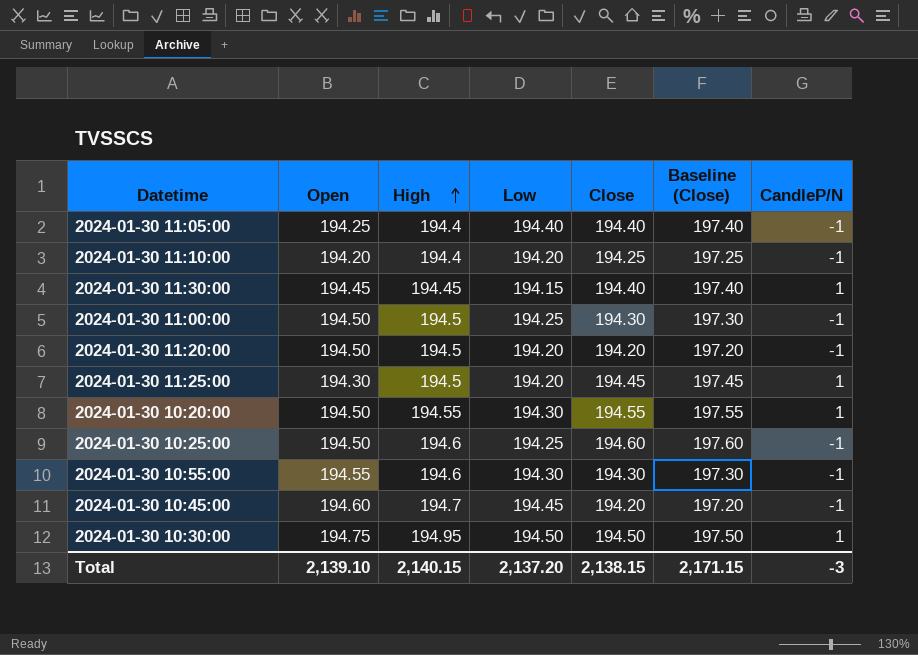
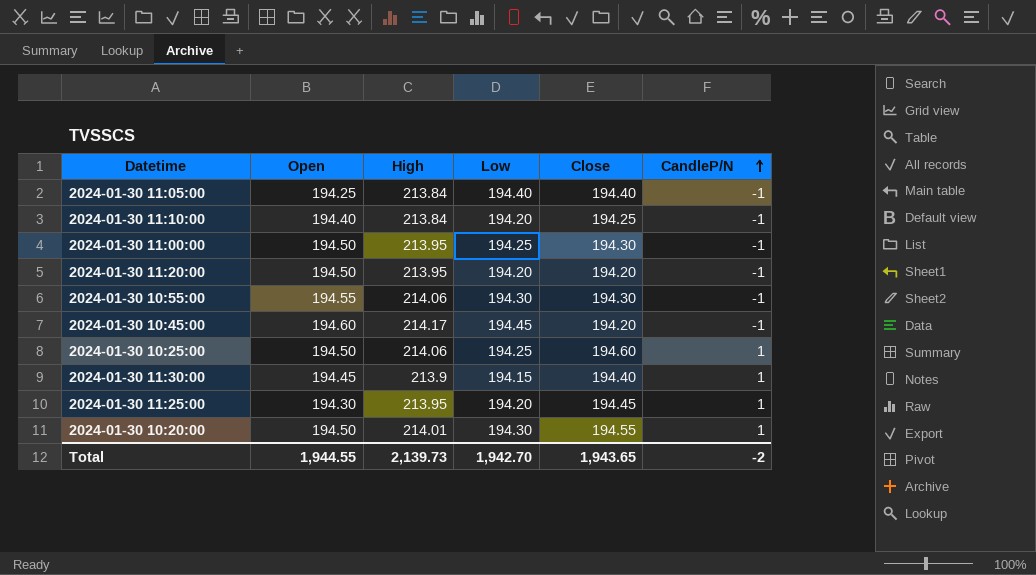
row order: High ascending -> CandleP/N ascending
column Baseline (Close) | formula: [Close] + 3 -> none
row 2024-01-30 10:30:00: 194.75 | 194.95 | 194.50 | 194.50 | 197.50 | 1 -> none
2024-01-30 11:05:00 | High: 194.4 -> 213.84
2024-01-30 11:10:00 | Open: 194.20 -> 194.40
2024-01-30 11:10:00 | High: 194.4 -> 213.84
2024-01-30 11:00:00 | High: 194.5 -> 213.95
2024-01-30 11:20:00 | High: 194.5 -> 213.95
2024-01-30 10:55:00 | High: 194.6 -> 214.06
2024-01-30 10:45:00 | High: 194.7 -> 214.17
2024-01-30 10:25:00 | High: 194.6 -> 214.06
2024-01-30 10:25:00 | CandleP/N: -1 -> 1
2024-01-30 11:30:00 | High: 194.45 -> 213.9
2024-01-30 11:25:00 | High: 194.5 -> 213.95
2024-01-30 10:20:00 | High: 194.55 -> 214.01
Total | Open: 2,139.10 -> 1,944.55
Total | High: 2,140.15 -> 2,139.73
Total | Low: 2,137.20 -> 1,942.70
Total | Close: 2,138.15 -> 1,943.65
Total | CandleP/N: -3 -> -2

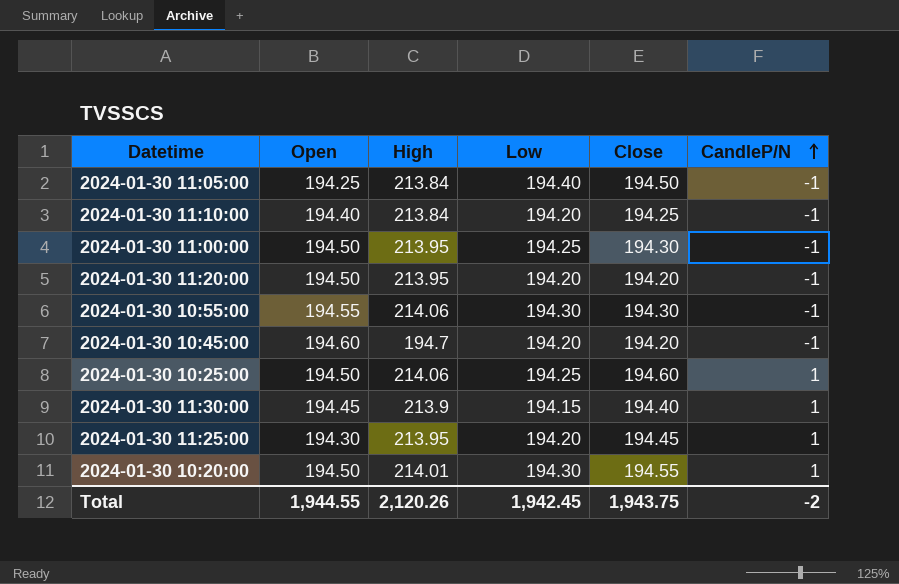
2024-01-30 11:05:00 | Close: 194.40 -> 194.50
2024-01-30 10:45:00 | High: 214.17 -> 194.7
2024-01-30 10:45:00 | Low: 194.45 -> 194.20
Total | High: 2,139.73 -> 2,120.26
Total | Low: 1,942.70 -> 1,942.45
Total | Close: 1,943.65 -> 1,943.75

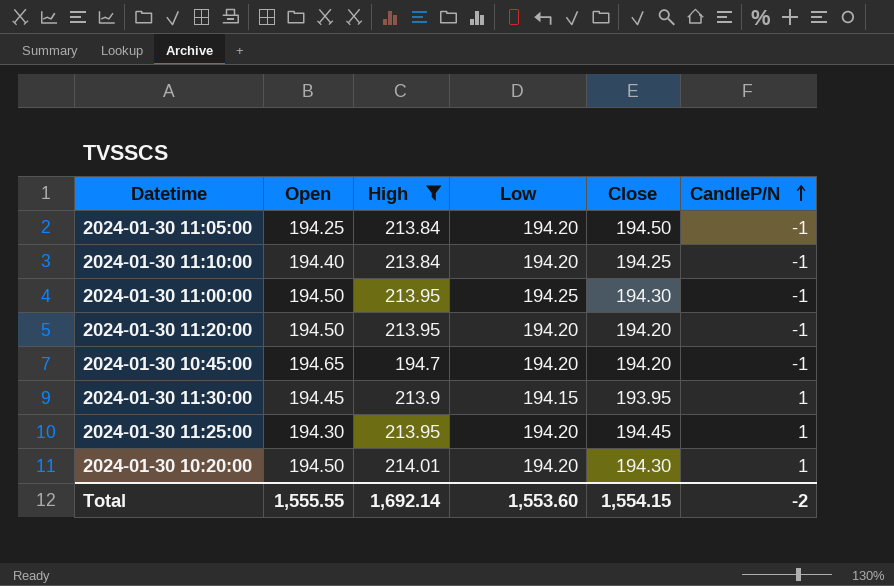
filter: none -> High != 214.06
2024-01-30 11:05:00 | Low: 194.40 -> 194.20
2024-01-30 10:45:00 | Open: 194.60 -> 194.65
2024-01-30 11:30:00 | Close: 194.40 -> 193.95
2024-01-30 10:20:00 | Low: 194.30 -> 194.20
2024-01-30 10:20:00 | Close: 194.55 -> 194.30
Total | Open: 1,944.55 -> 1,555.55
Total | High: 2,120.26 -> 1,692.14
Total | Low: 1,942.45 -> 1,553.60
Total | Close: 1,943.75 -> 1,554.15

